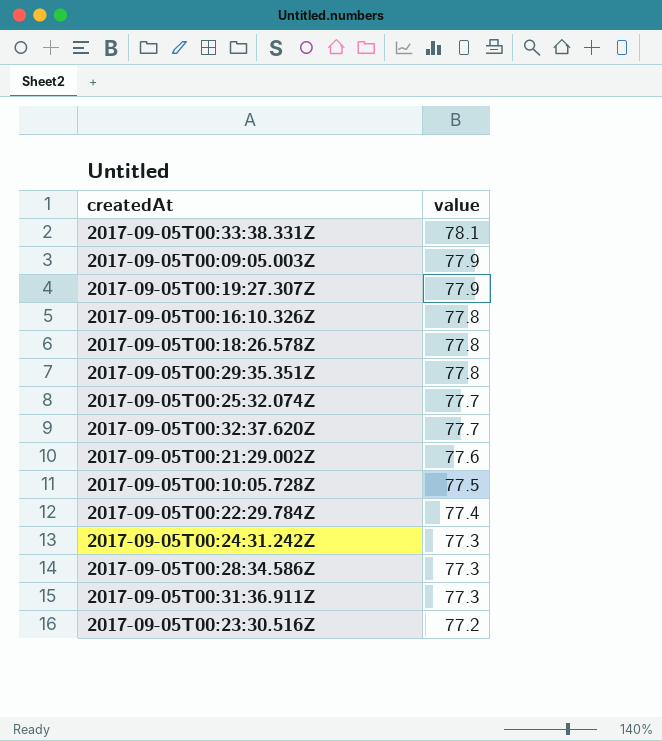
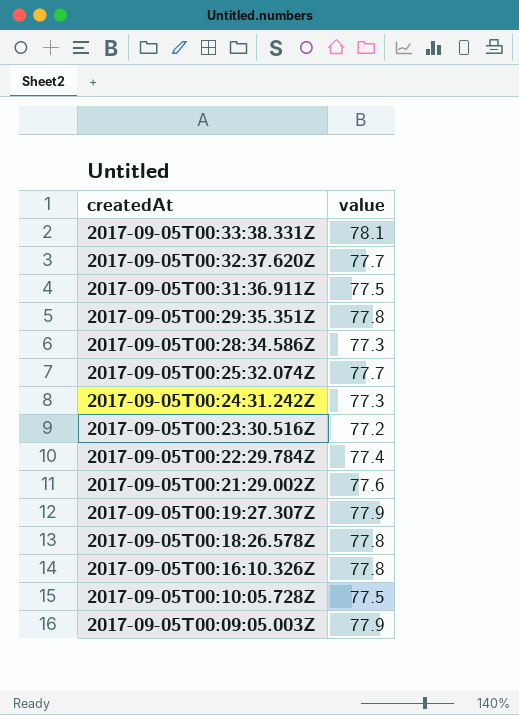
row order: value descending -> createdAt descending
2017-09-05T00:31:36.911Z | value: 77.3 -> 77.5

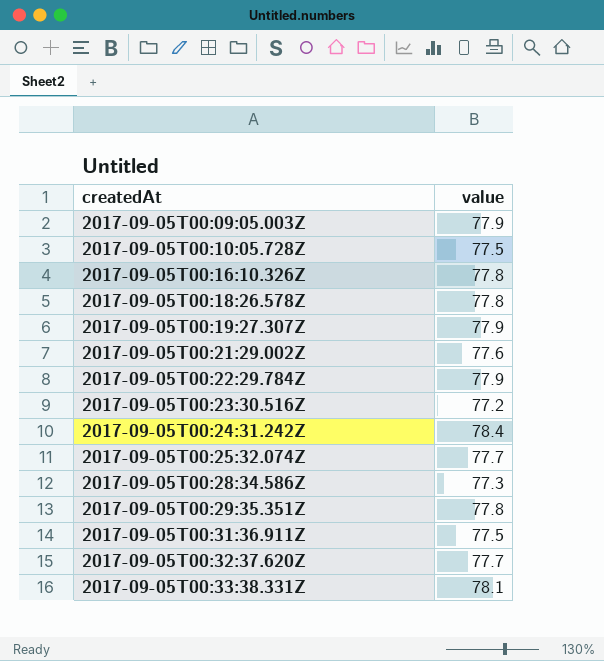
row order: createdAt descending -> createdAt ascending
2017-09-05T00:22:29.784Z | value: 77.4 -> 77.9
2017-09-05T00:24:31.242Z | value: 77.3 -> 78.4

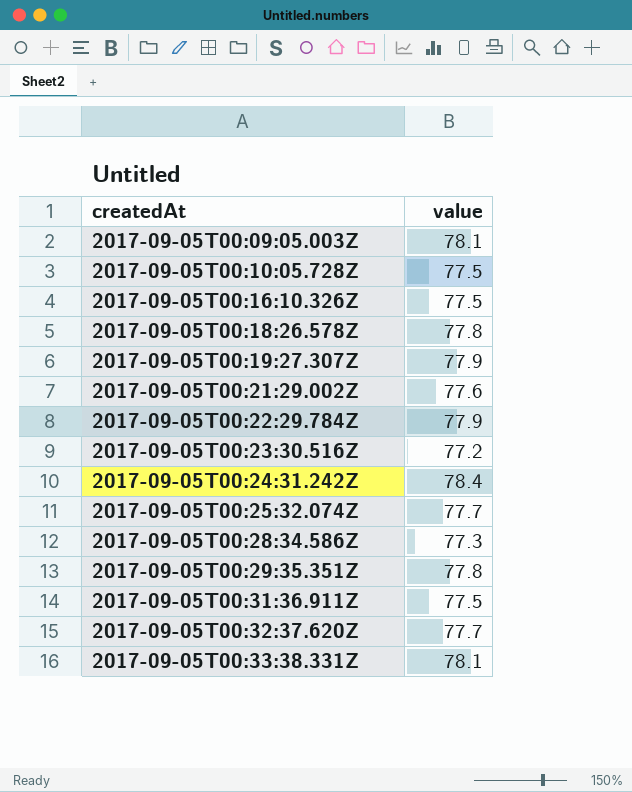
2017-09-05T00:09:05.003Z | value: 77.9 -> 78.1
2017-09-05T00:16:10.326Z | value: 77.8 -> 77.5

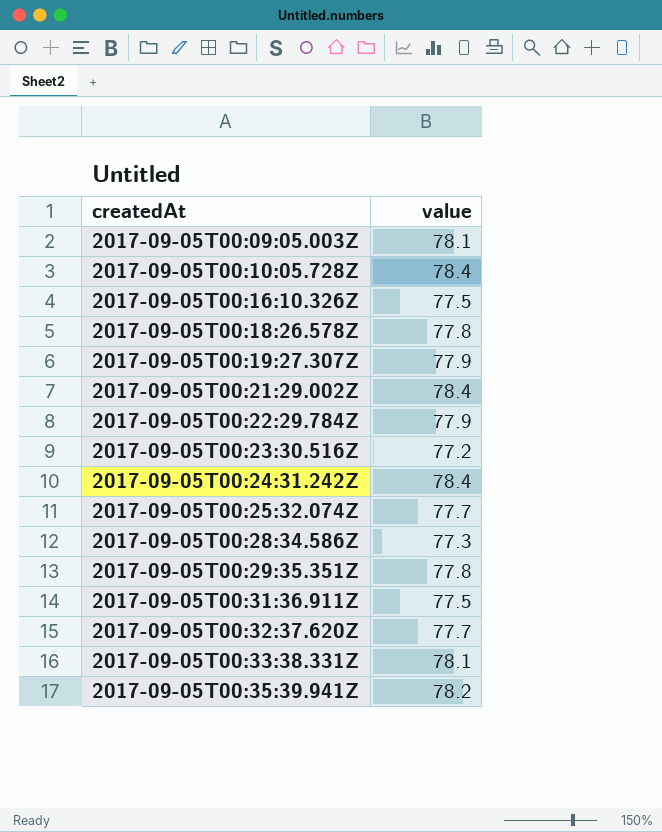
2017-09-05T00:10:05.728Z | value: 77.5 -> 78.4
2017-09-05T00:21:29.002Z | value: 77.6 -> 78.4
row 2017-09-05T00:35:39.941Z: none -> 78.2

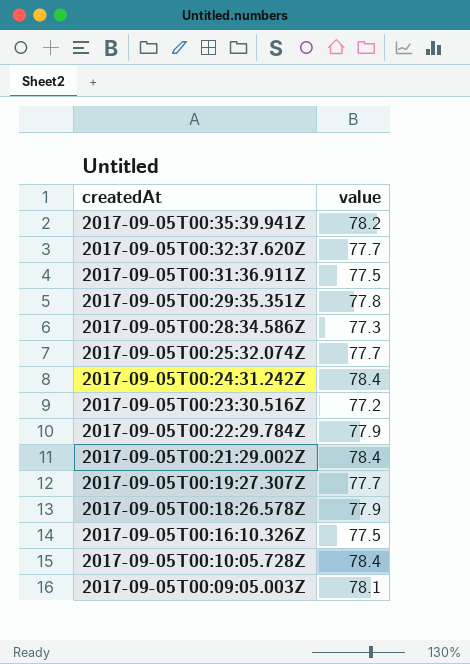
row order: createdAt ascending -> createdAt descending
row 2017-09-05T00:33:38.331Z: 78.1 -> none
2017-09-05T00:19:27.307Z | value: 77.9 -> 77.7
2017-09-05T00:18:26.578Z | value: 77.8 -> 77.9

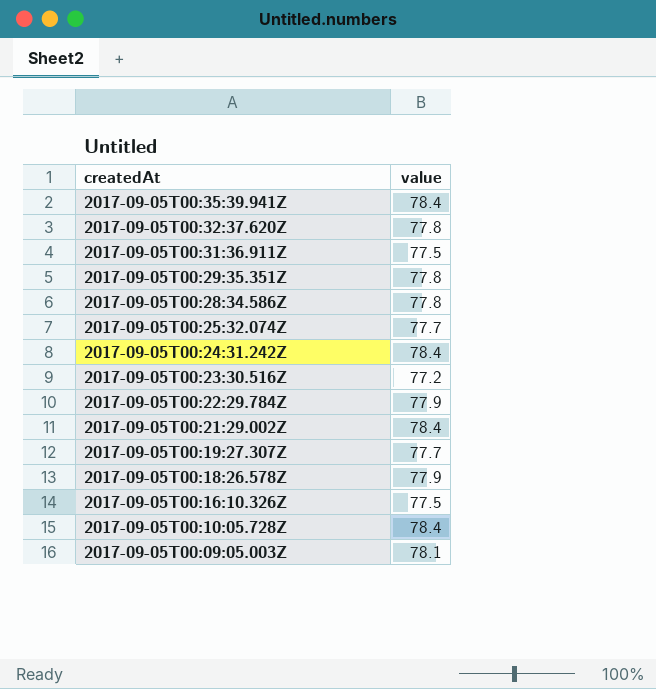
2017-09-05T00:35:39.941Z | value: 78.2 -> 78.4
2017-09-05T00:32:37.620Z | value: 77.7 -> 77.8
2017-09-05T00:28:34.586Z | value: 77.3 -> 77.8

